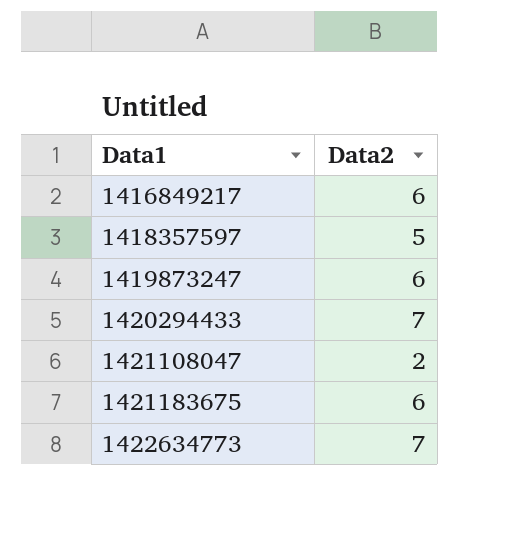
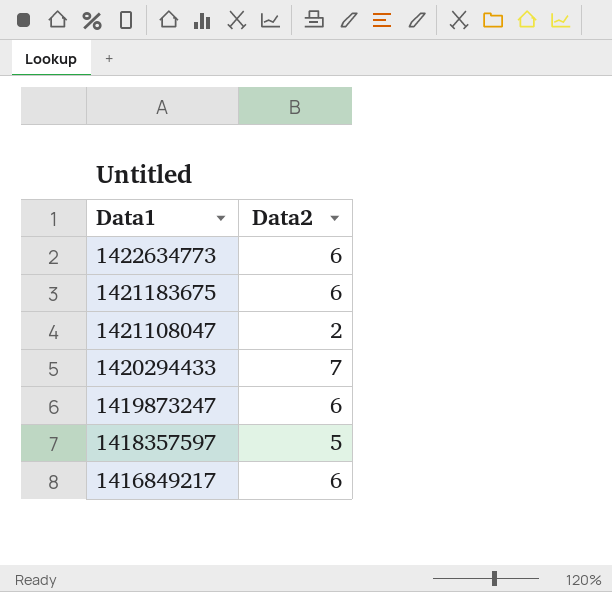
row order: Data1 ascending -> Data1 descending
1422634773 | Data2: 7 -> 6

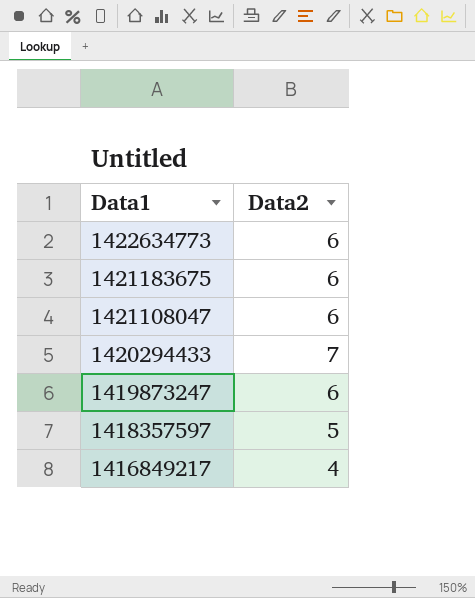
1421108047 | Data2: 2 -> 6
1416849217 | Data2: 6 -> 4

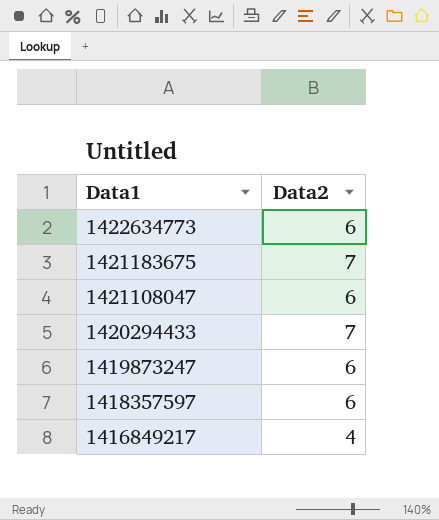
1421183675 | Data2: 6 -> 7
1418357597 | Data2: 5 -> 6

